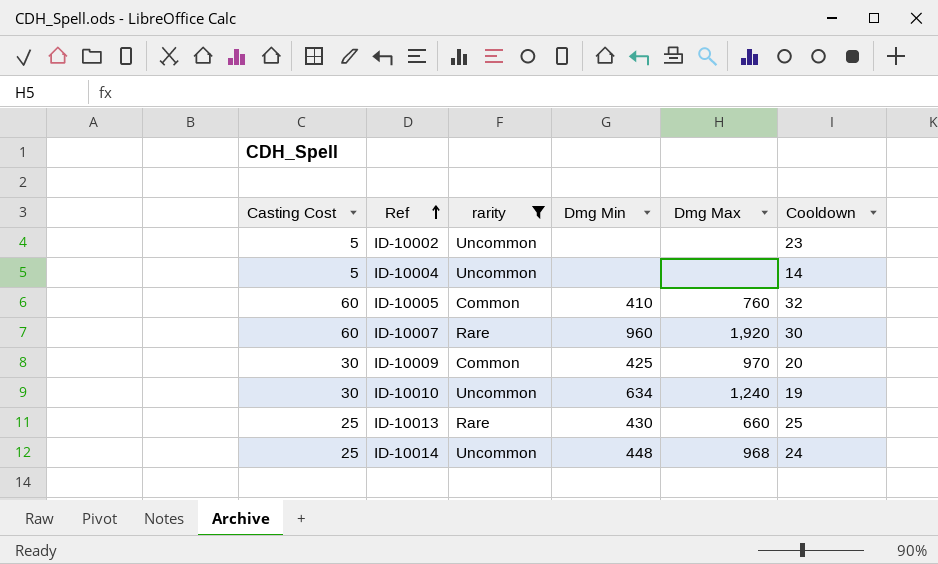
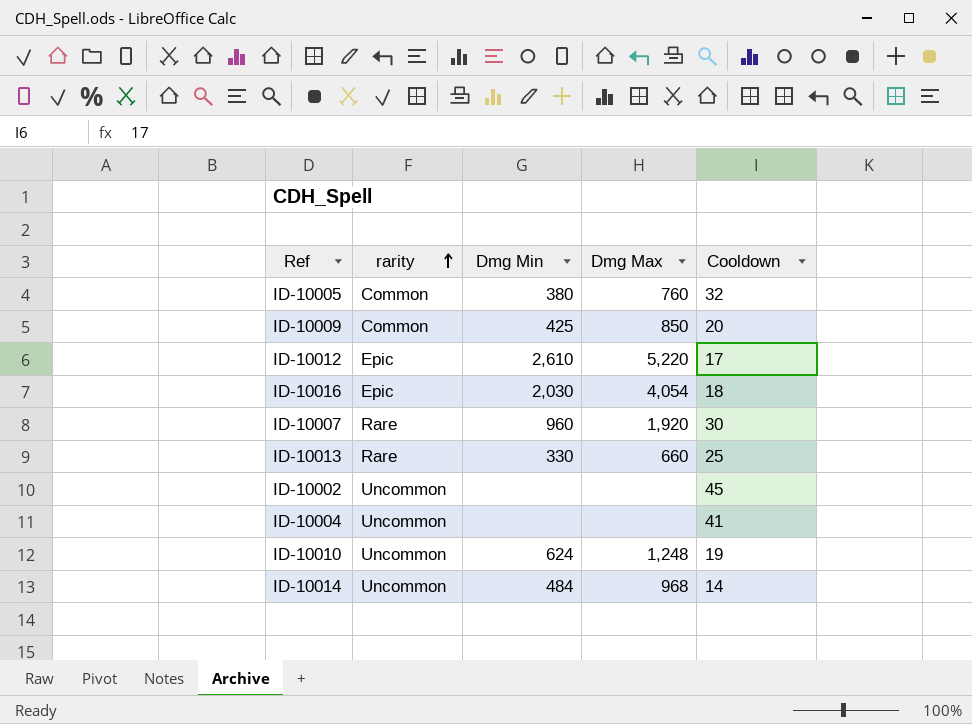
filter: rarity != Epic -> none
row order: Ref ascending -> rarity ascending
column Casting Cost | position: 1 -> none
ID-10005 | Dmg Min: 410 -> 380
ID-10009 | Dmg Max: 970 -> 850
ID-10013 | Dmg Min: 430 -> 330
ID-10002 | Cooldown: 23 -> 45
ID-10004 | Cooldown: 14 -> 41
ID-10010 | Dmg Min: 634 -> 624
ID-10010 | Dmg Max: 1,240 -> 1,248
ID-10014 | Dmg Min: 448 -> 484
ID-10014 | Cooldown: 24 -> 14

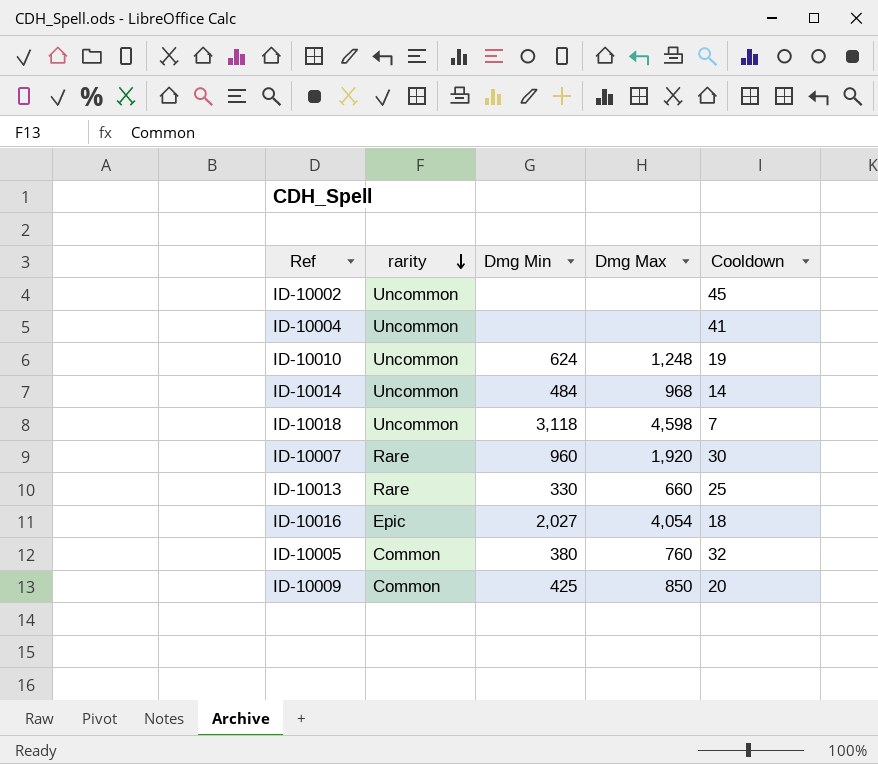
row order: rarity ascending -> rarity descending
row ID-10012: Epic | 2,610 | 5,220 | 17 -> none
row ID-10018: none -> Uncommon | 3,118 | 4,598 | 7
ID-10016 | Dmg Min: 2,030 -> 2,027

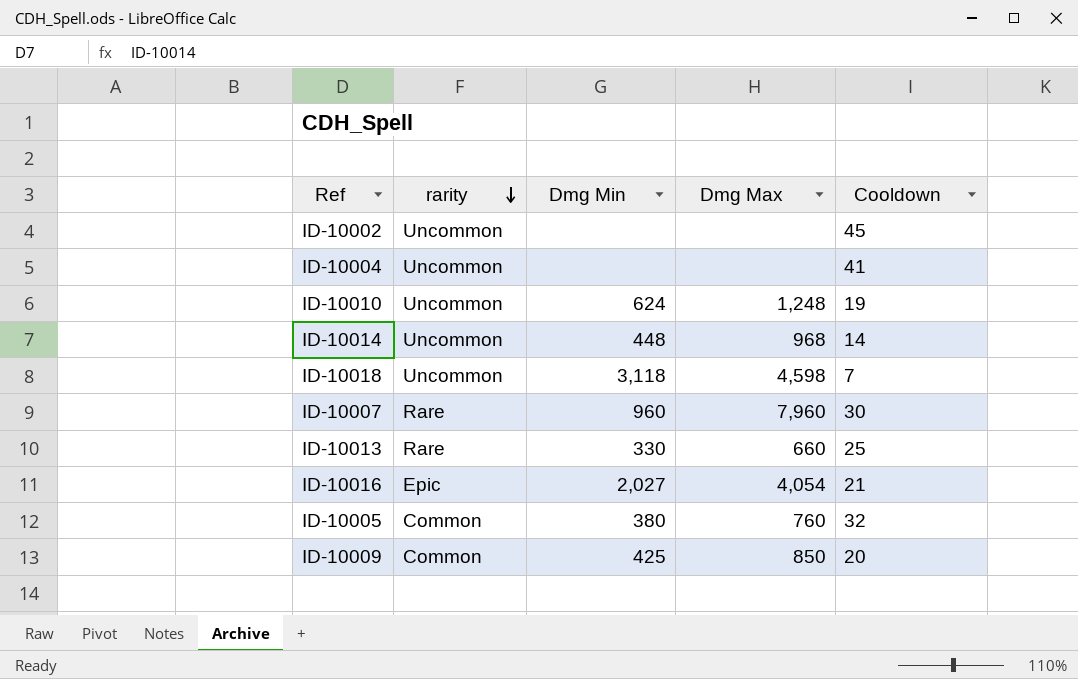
ID-10014 | Dmg Min: 484 -> 448
ID-10007 | Dmg Max: 1,920 -> 7,960
ID-10016 | Cooldown: 18 -> 21

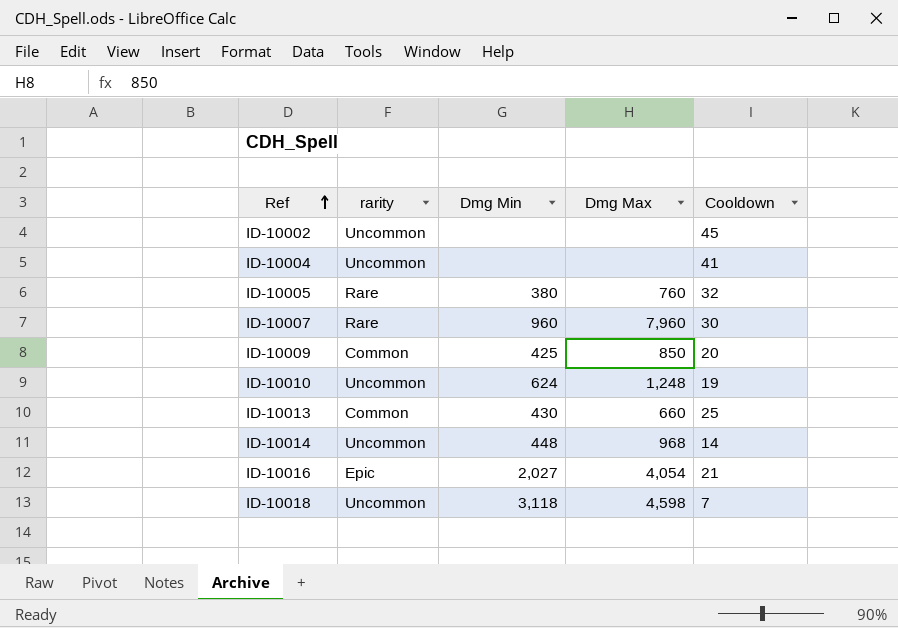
row order: rarity descending -> Ref ascending
ID-10005 | rarity: Common -> Rare
ID-10013 | rarity: Rare -> Common
ID-10013 | Dmg Min: 330 -> 430

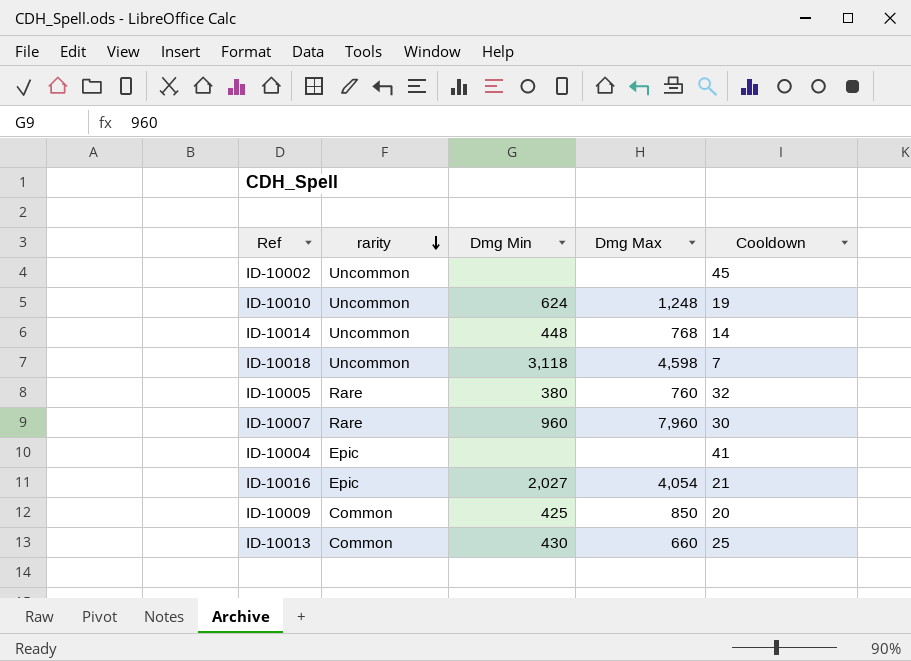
row order: Ref ascending -> rarity descending
ID-10014 | Dmg Max: 968 -> 768
ID-10004 | rarity: Uncommon -> Epic

